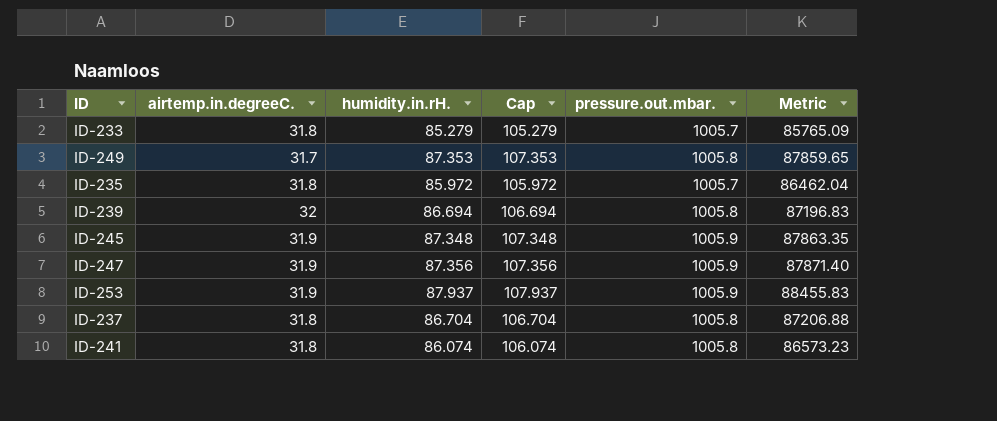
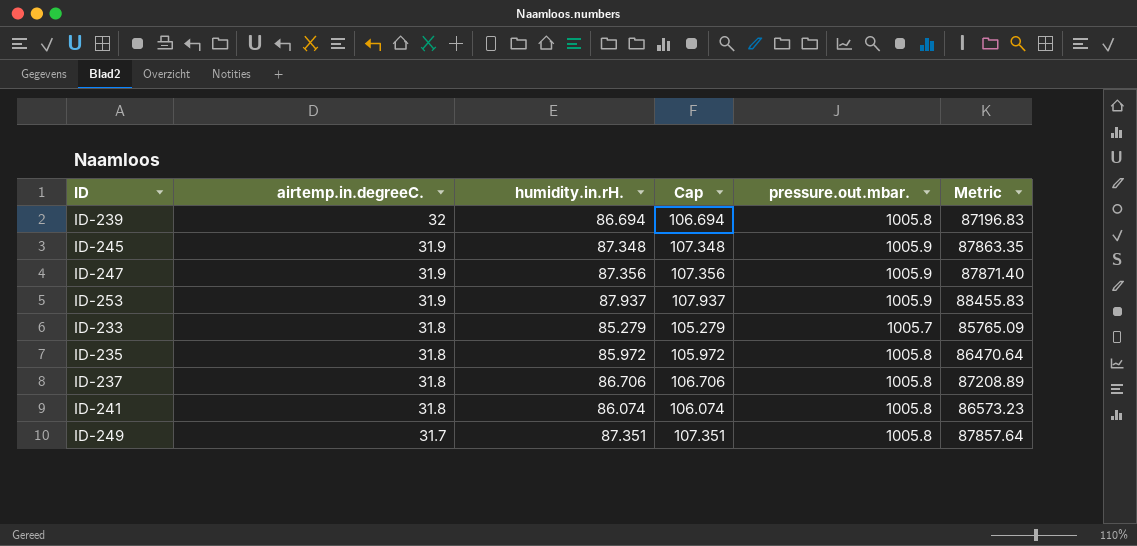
row order: none -> airtemp.in.degreeC. descending
ID-235 | pressure.out.mbar.: 1005.7 -> 1005.8
ID-235 | Metric: 86462.04 -> 86470.64
ID-237 | humidity.in.rH.: 86.704 -> 86.706
ID-237 | Cap: 106.704 -> 106.706
ID-237 | Metric: 87206.88 -> 87208.89
ID-249 | humidity.in.rH.: 87.353 -> 87.351
ID-249 | Cap: 107.353 -> 107.351
ID-249 | Metric: 87859.65 -> 87857.64

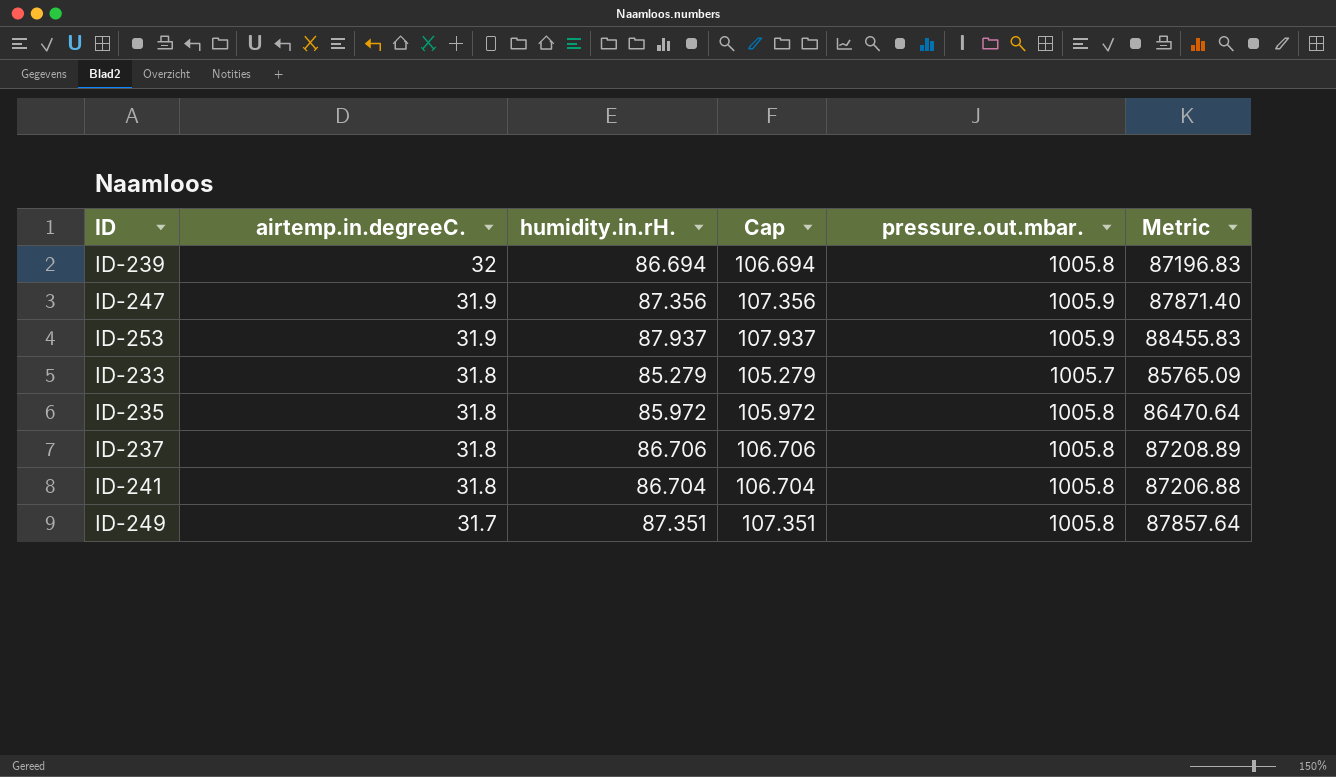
row ID-245: 31.9 | 87.348 | 107.348 | 1005.9 | 87863.35 -> none
ID-241 | humidity.in.rH.: 86.074 -> 86.704
ID-241 | Cap: 106.074 -> 106.704
ID-241 | Metric: 86573.23 -> 87206.88

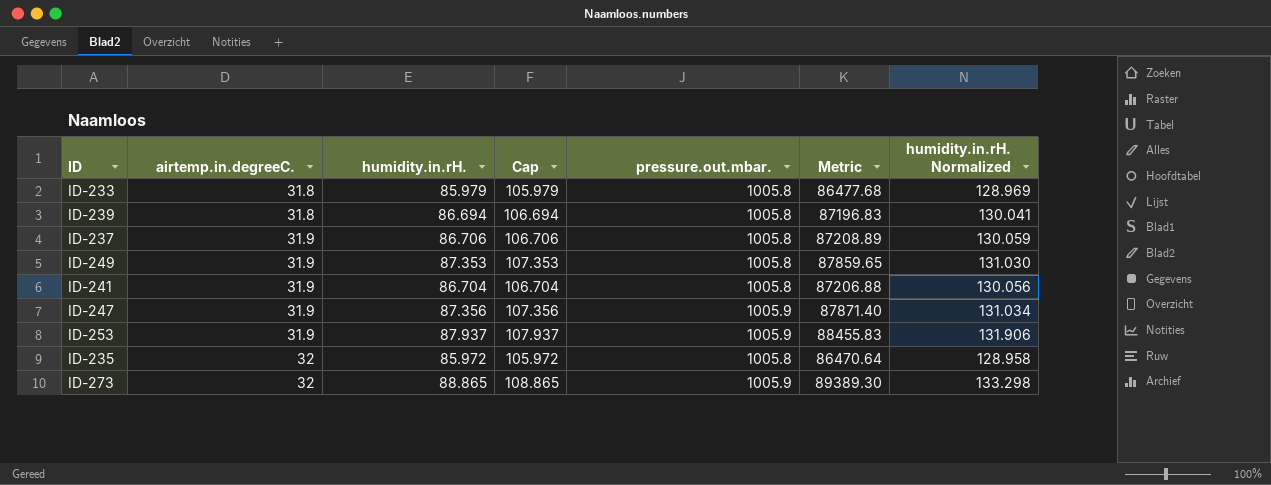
row order: airtemp.in.degreeC. descending -> airtemp.in.degreeC. ascending
column humidity.in.rH. Normalized | formula: none -> [humidity.in.rH.] * 1.5
ID-233 | humidity.in.rH.: 85.279 -> 85.979
ID-233 | Cap: 105.279 -> 105.979
ID-233 | pressure.out.mbar.: 1005.7 -> 1005.8
ID-233 | Metric: 85765.09 -> 86477.68
ID-239 | airtemp.in.degreeC.: 32 -> 31.8
ID-237 | airtemp.in.degreeC.: 31.8 -> 31.9
ID-249 | airtemp.in.degreeC.: 31.7 -> 31.9
ID-249 | humidity.in.rH.: 87.351 -> 87.353
ID-249 | Cap: 107.351 -> 107.353
ID-249 | Metric: 87857.64 -> 87859.65
ID-241 | airtemp.in.degreeC.: 31.8 -> 31.9
ID-235 | airtemp.in.degreeC.: 31.8 -> 32
row ID-273: none -> 32 | 88.865 | 108.865 | 1005.9 | 89389.30 | 133.298

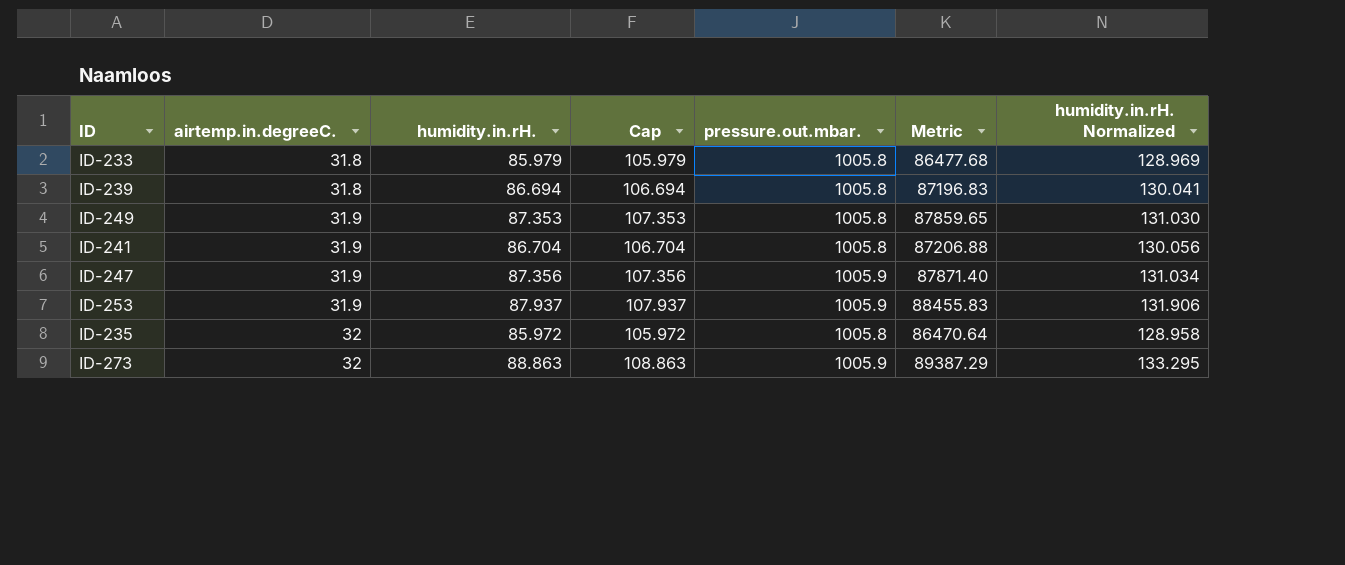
row ID-237: 31.9 | 86.706 | 106.706 | 1005.8 | 87208.89 | 130.059 -> none
ID-273 | humidity.in.rH.: 88.865 -> 88.863
ID-273 | Cap: 108.865 -> 108.863
ID-273 | Metric: 89389.30 -> 89387.29
ID-273 | humidity.in.rH. Normalized: 133.298 -> 133.295

